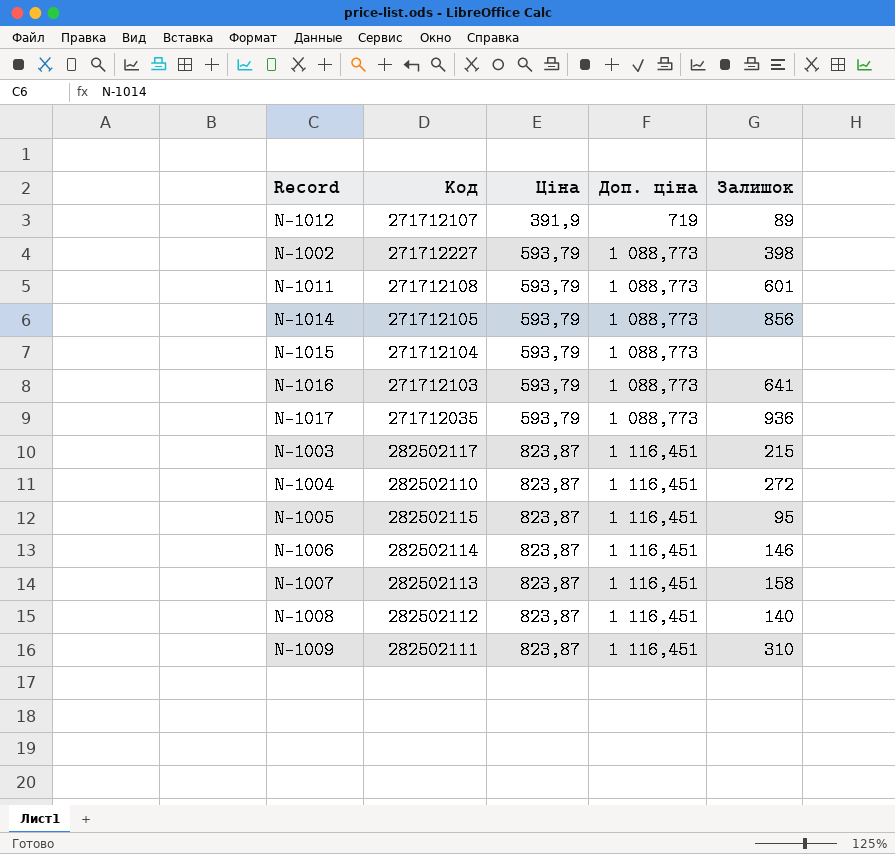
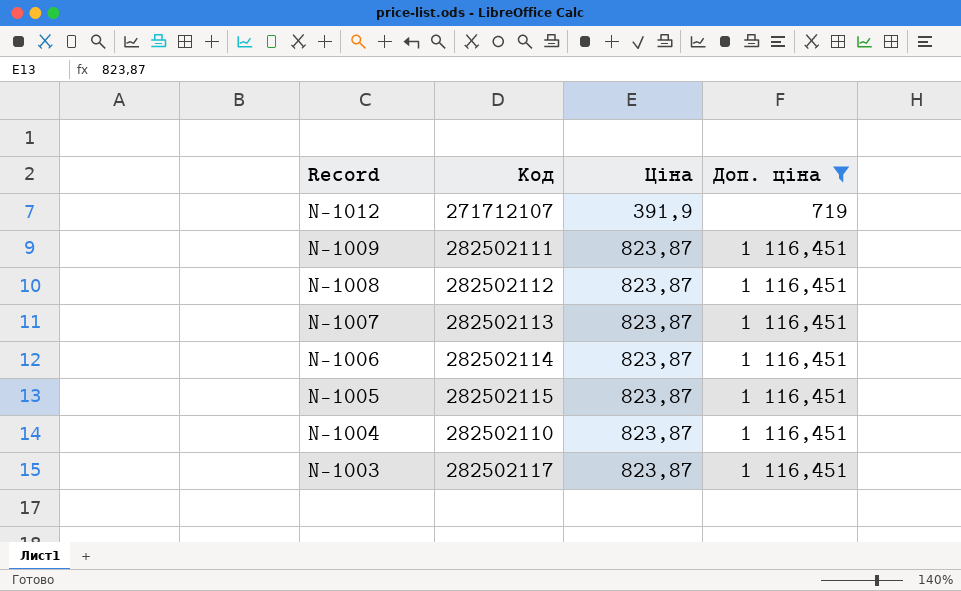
filter: none -> Доп. ціна != 1 088,773
row order: Ціна ascending -> Record descending
column Залишок | position: 5 -> none

